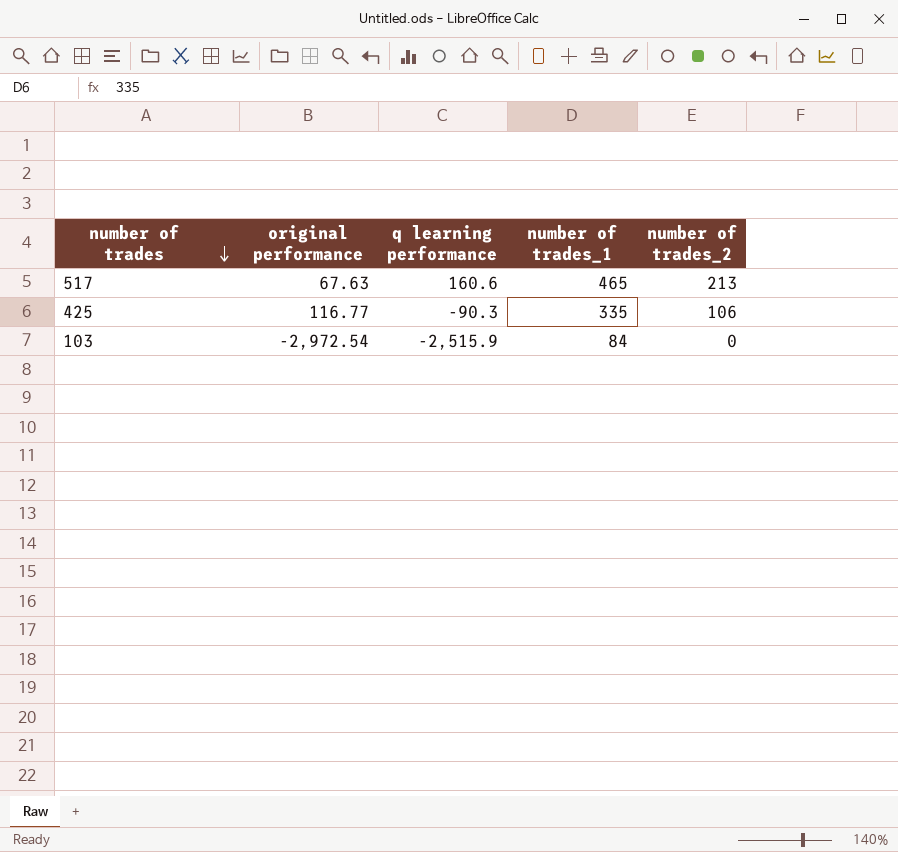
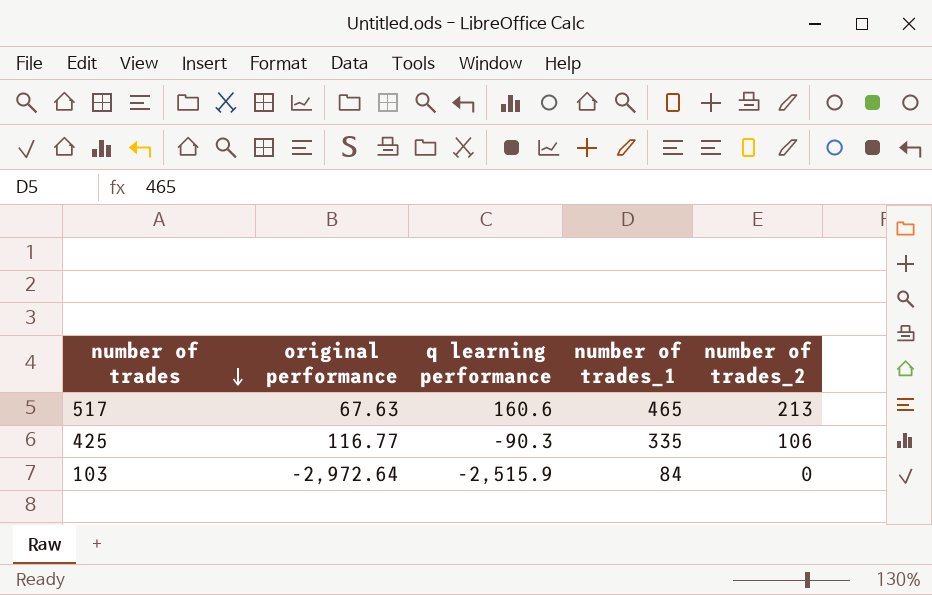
103 | original performance: -2,972.54 -> -2,972.64

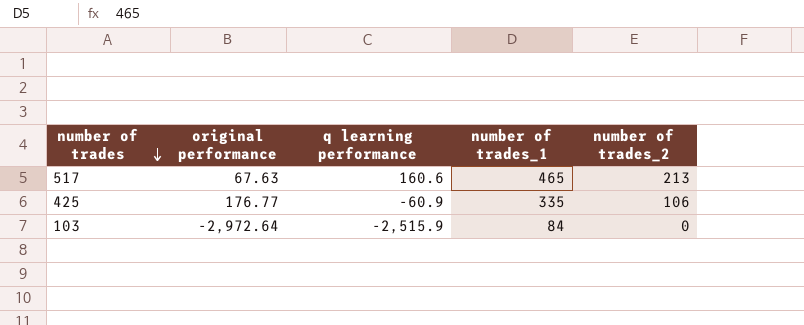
425 | original performance: 116.77 -> 176.77
425 | q learning performance: -90.3 -> -60.9

